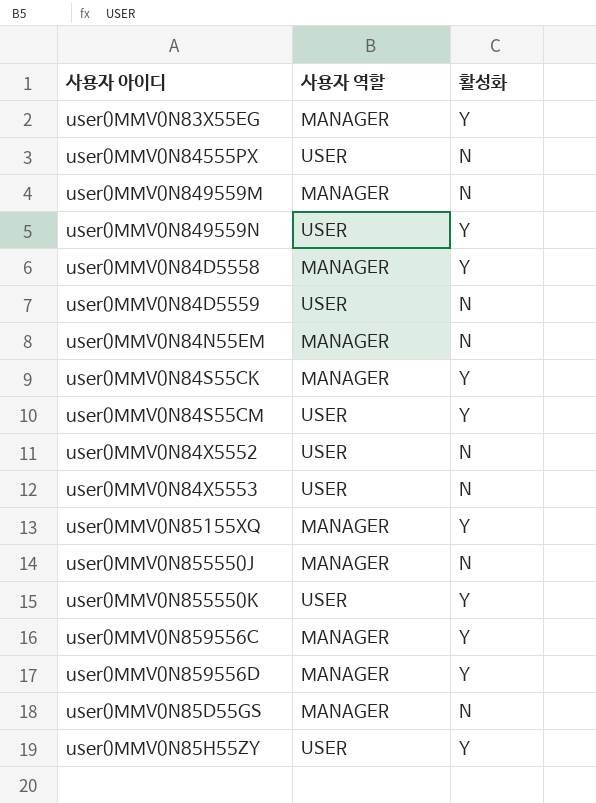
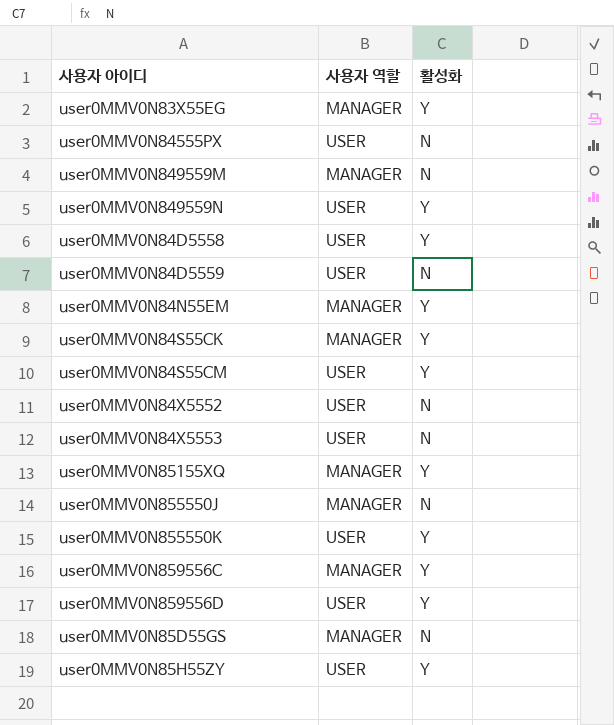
user0MMV0N84D5558 | 사용자 역할: MANAGER -> USER
user0MMV0N84N55EM | 활성화: N -> Y
user0MMV0N859556D | 사용자 역할: MANAGER -> USER

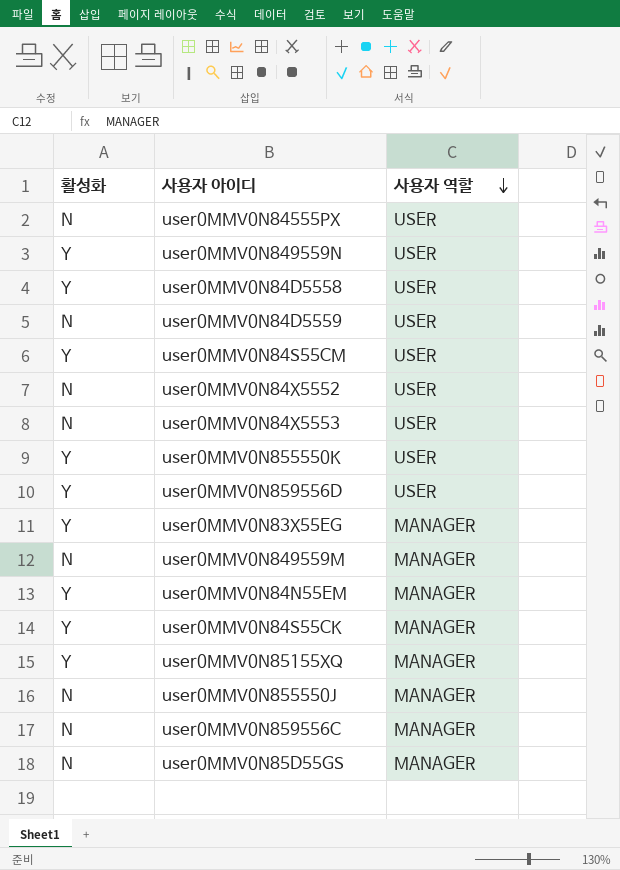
row order: none -> 사용자 역할 descending
column 활성화 | position: 3 -> 1
row user0MMV0N85H55ZY: USER | Y -> none
user0MMV0N859556C | 활성화: Y -> N

